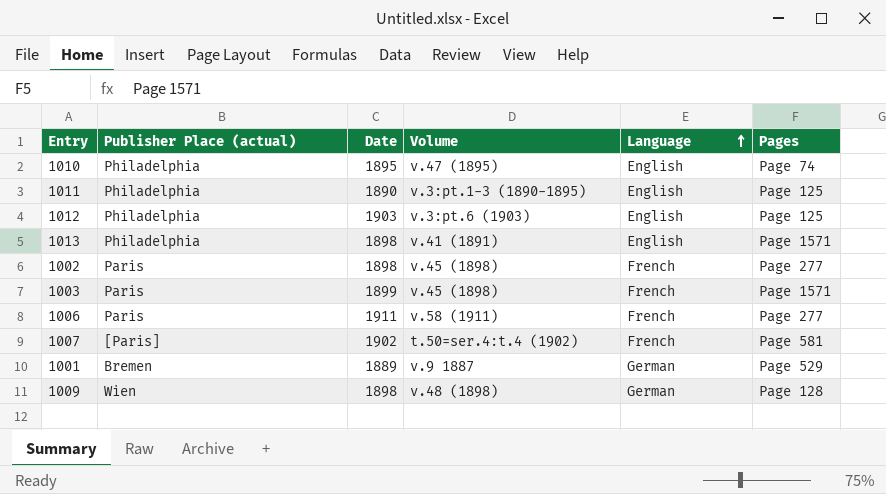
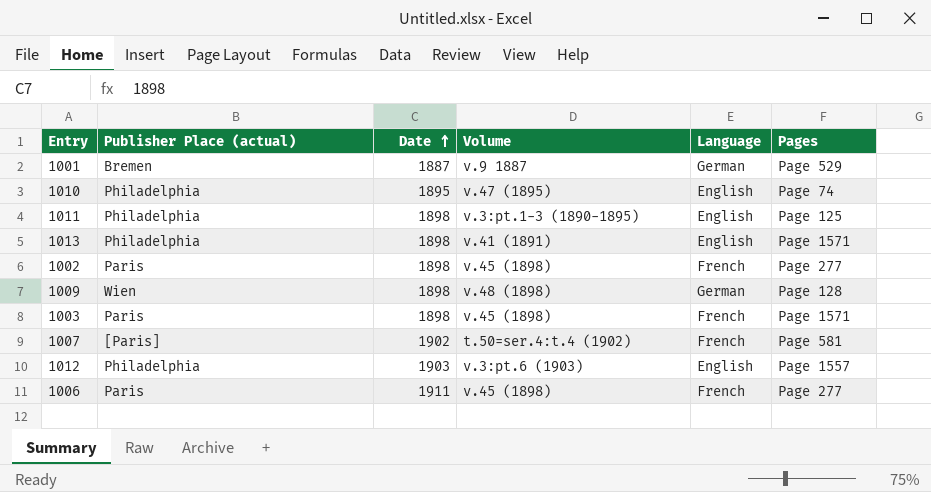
row order: Language ascending -> Date ascending
1001 | Date: 1889 -> 1887
1011 | Date: 1890 -> 1898
1003 | Date: 1899 -> 1898
1012 | Pages: Page 125 -> Page 1557
1006 | Volume: v.58 (1911) -> v.45 (1898)

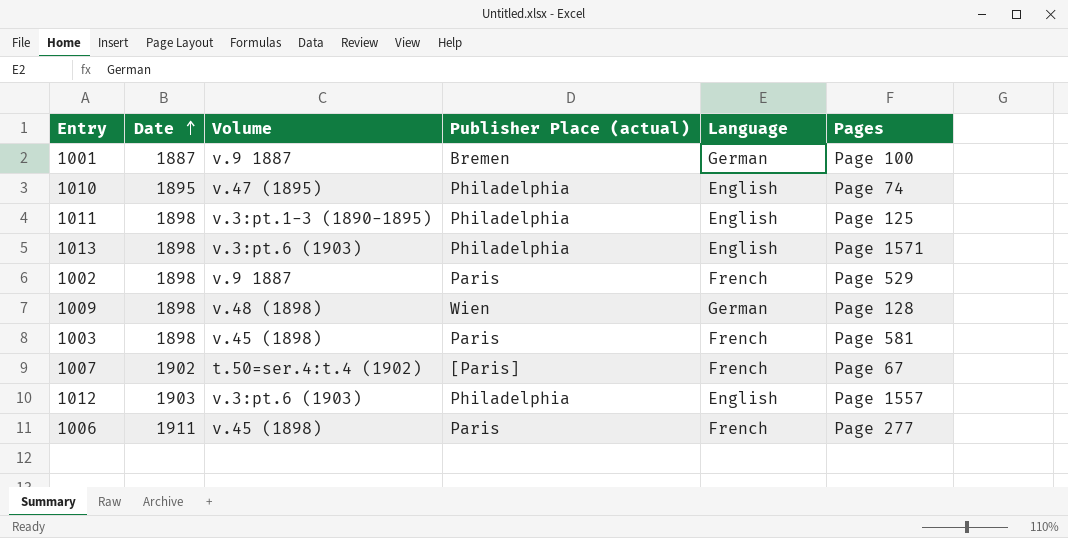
column Publisher Place (actual) | position: 2 -> 4
1001 | Pages: Page 529 -> Page 100
1013 | Volume: v.41 (1891) -> v.3:pt.6 (1903)
1002 | Volume: v.45 (1898) -> v.9 1887
1002 | Pages: Page 277 -> Page 529
1003 | Pages: Page 1571 -> Page 581
1007 | Pages: Page 581 -> Page 67

